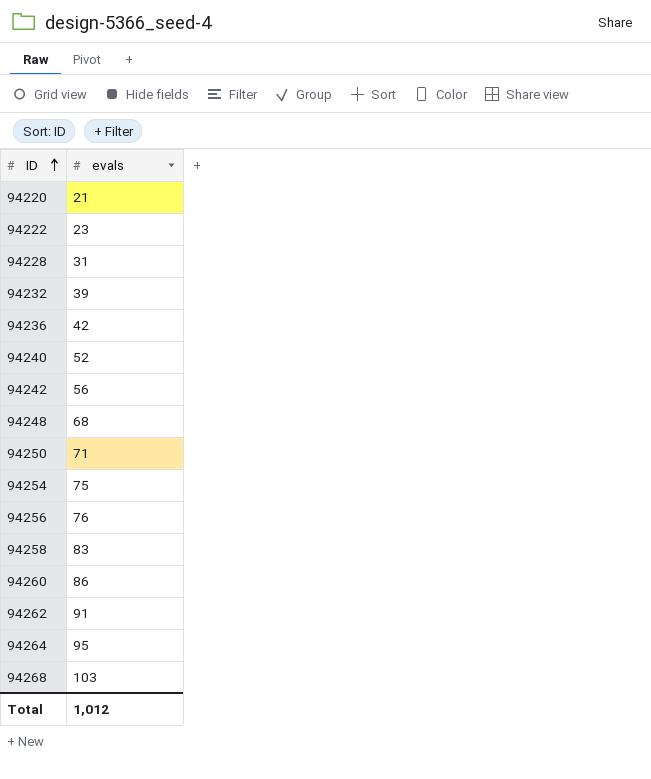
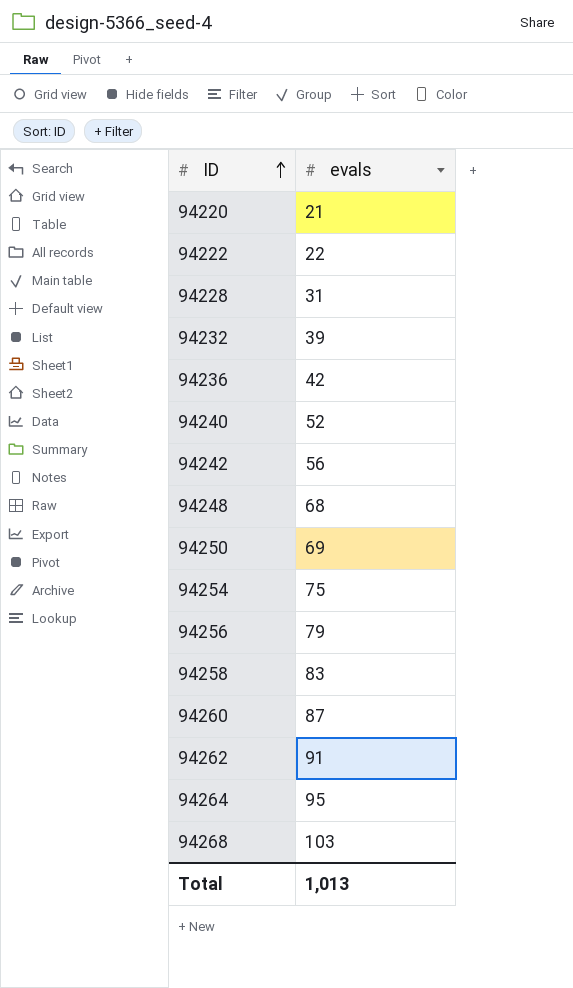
94222 | evals: 23 -> 22
94250 | evals: 71 -> 69
94256 | evals: 76 -> 79
94260 | evals: 86 -> 87
Total | evals: 1,012 -> 1,013

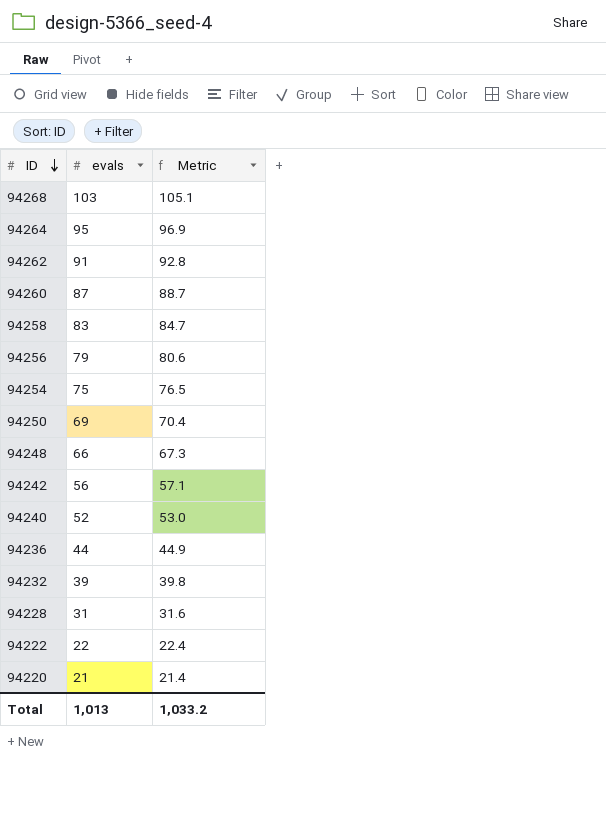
row order: ID ascending -> ID descending
column Metric | formula: none -> [evals] * 1.02
94248 | evals: 68 -> 66
94236 | evals: 42 -> 44

